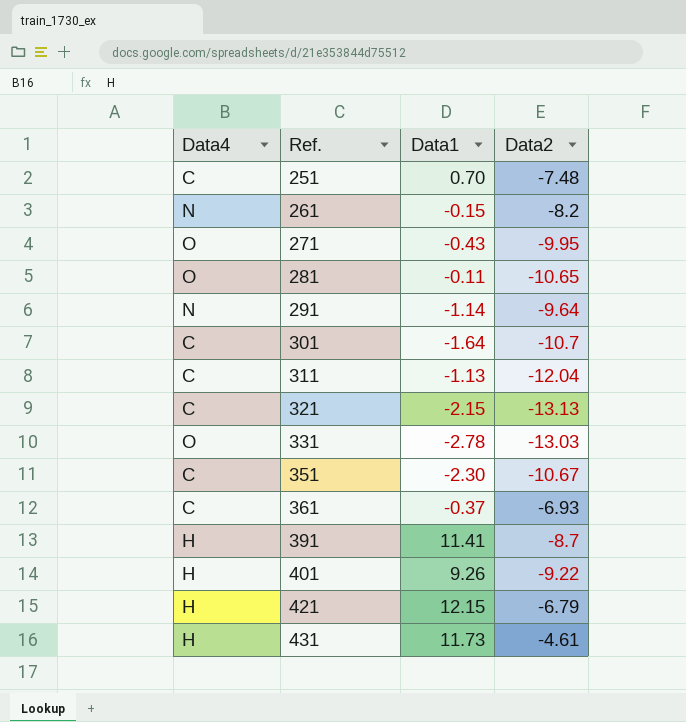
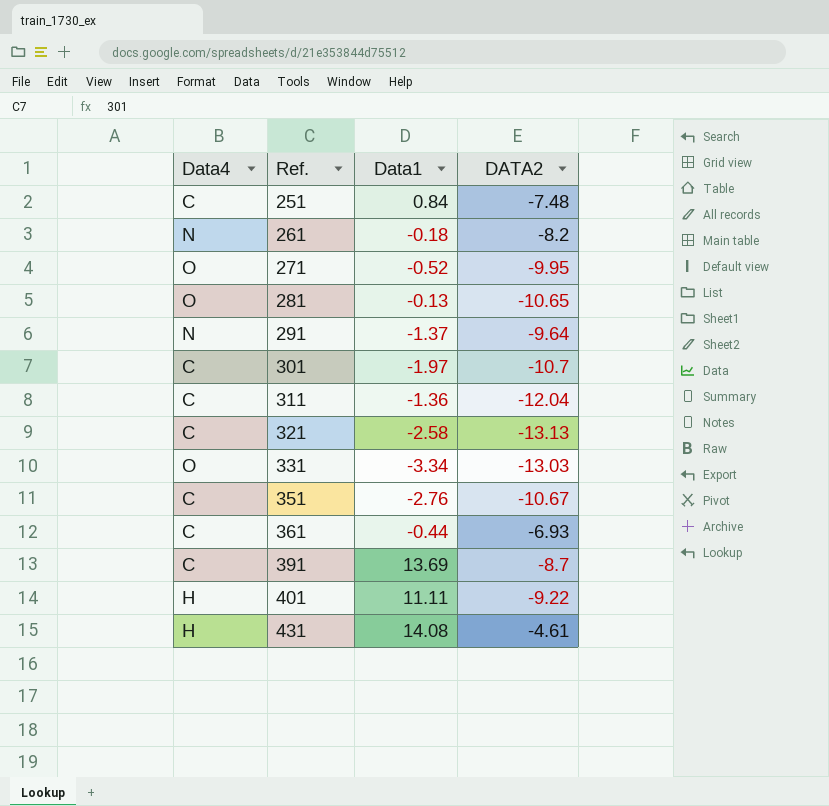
column name: Data2 -> DATA2
row 421: H | 12.15 | -6.79 -> none
251 | Data1: 0.70 -> 0.84
261 | Data1: -0.15 -> -0.18
271 | Data1: -0.43 -> -0.52
281 | Data1: -0.11 -> -0.13
291 | Data1: -1.14 -> -1.37
301 | Data1: -1.64 -> -1.97
311 | Data1: -1.13 -> -1.36
321 | Data1: -2.15 -> -2.58
331 | Data1: -2.78 -> -3.34
351 | Data1: -2.30 -> -2.76
361 | Data1: -0.37 -> -0.44
391 | Data4: H -> C
391 | Data1: 11.41 -> 13.69
401 | Data1: 9.26 -> 11.11
431 | Data1: 11.73 -> 14.08

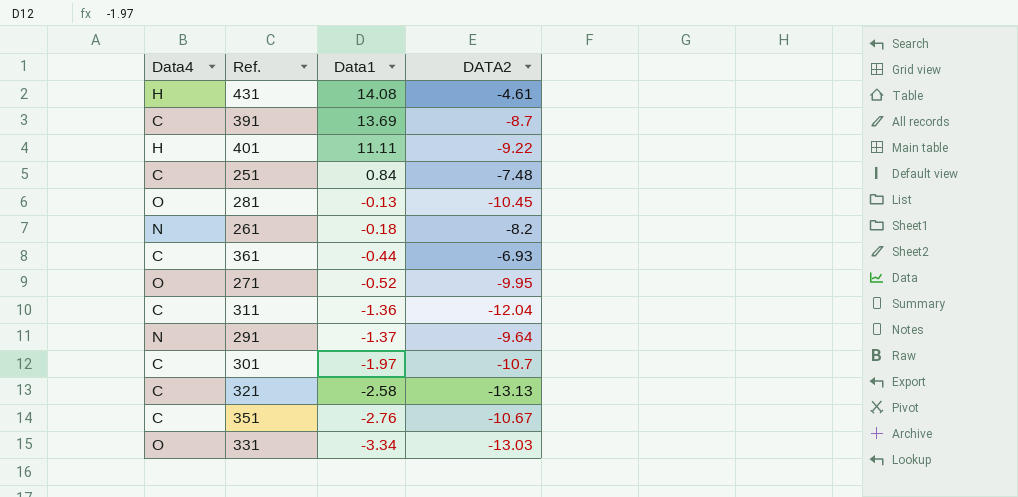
row order: Ref. ascending -> Data1 descending
281 | DATA2: -10.65 -> -10.45

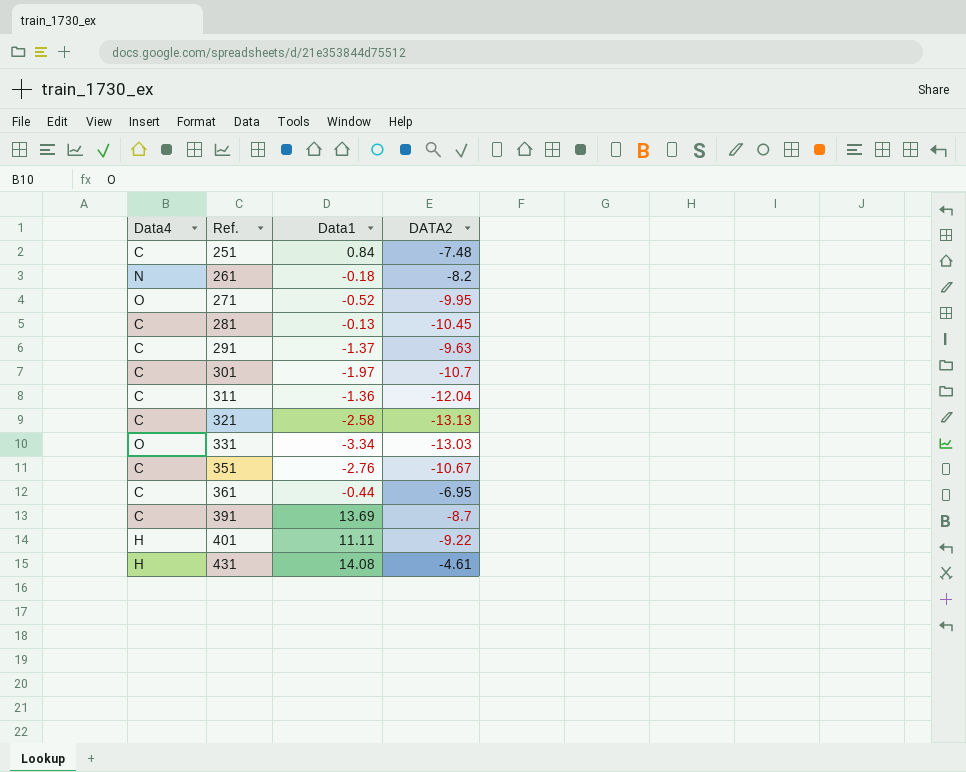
row order: Data1 descending -> Ref. ascending
281 | Data4: O -> C
291 | Data4: N -> C
291 | DATA2: -9.64 -> -9.63
361 | DATA2: -6.93 -> -6.95

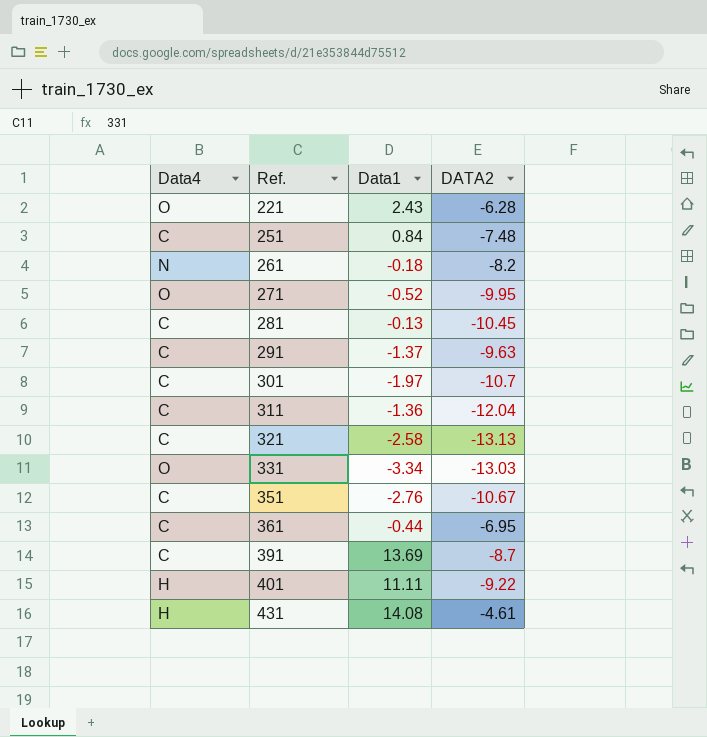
row 221: none -> O | 2.43 | -6.28

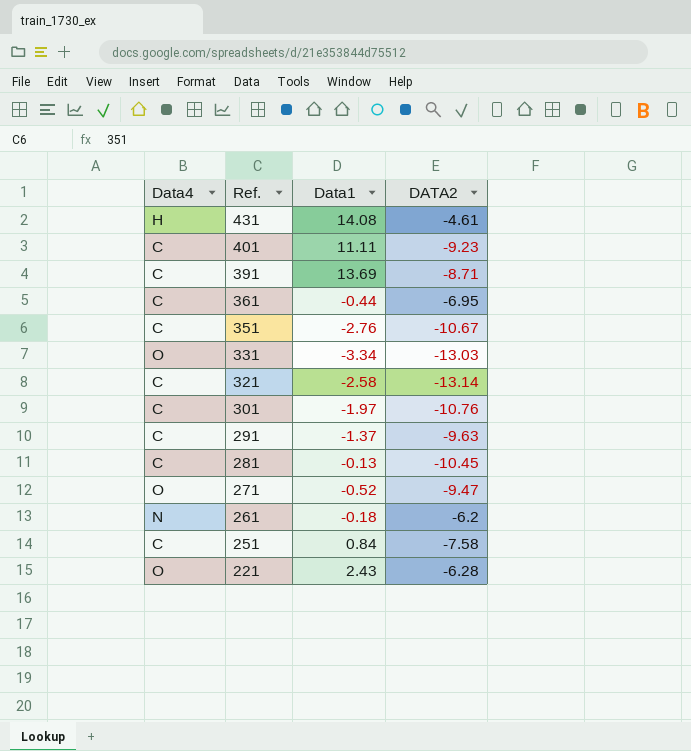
row order: Ref. ascending -> Ref. descending
row 311: C | -1.36 | -12.04 -> none
401 | Data4: H -> C
401 | DATA2: -9.22 -> -9.23
391 | DATA2: -8.7 -> -8.71
321 | DATA2: -13.13 -> -13.14
301 | DATA2: -10.7 -> -10.76
271 | DATA2: -9.95 -> -9.47
261 | DATA2: -8.2 -> -6.2
251 | DATA2: -7.48 -> -7.58

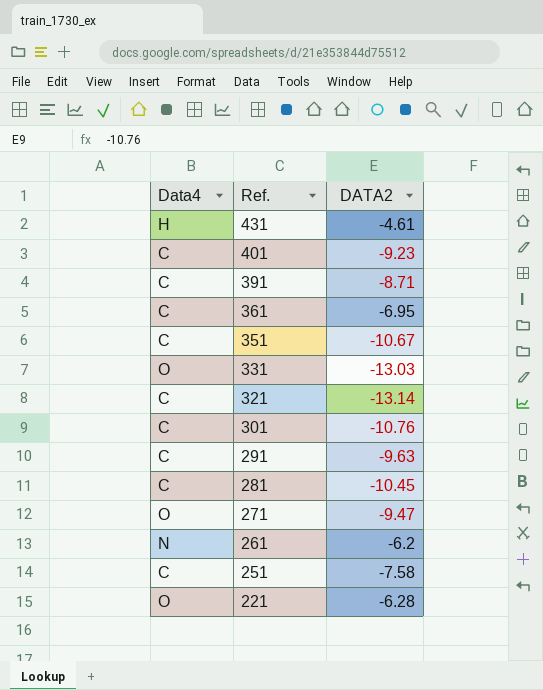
column Data1 | position: 3 -> none

